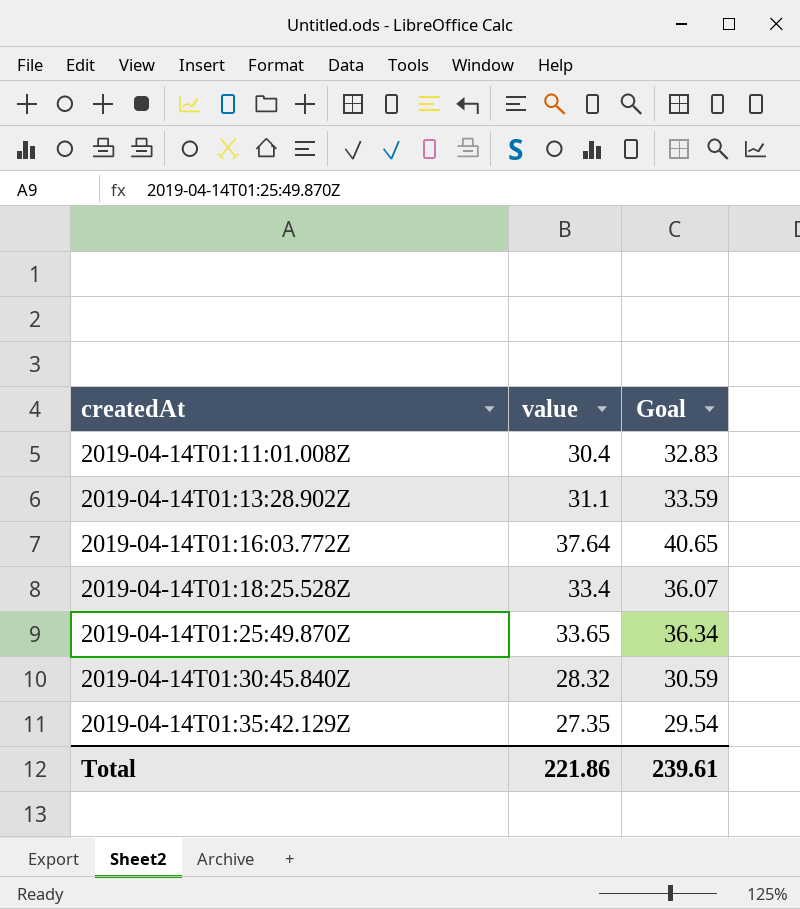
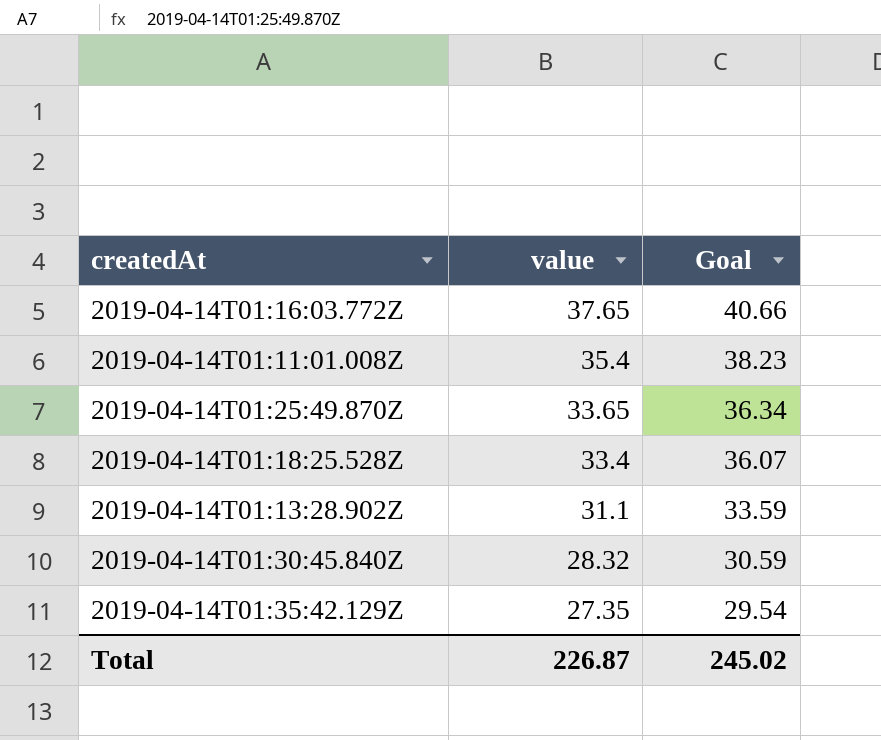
row order: createdAt ascending -> value descending
2019-04-14T01:16:03.772Z | value: 37.64 -> 37.65
2019-04-14T01:16:03.772Z | Goal: 40.65 -> 40.66
2019-04-14T01:11:01.008Z | value: 30.4 -> 35.4
2019-04-14T01:11:01.008Z | Goal: 32.83 -> 38.23
Total | value: 221.86 -> 226.87
Total | Goal: 239.61 -> 245.02

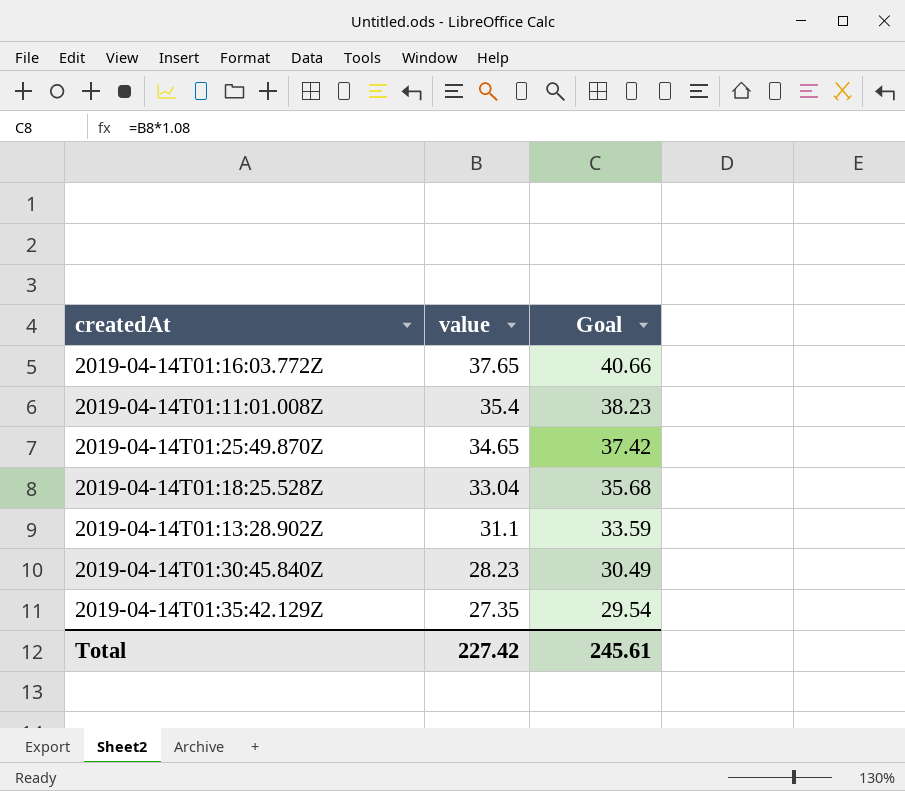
2019-04-14T01:25:49.870Z | value: 33.65 -> 34.65
2019-04-14T01:25:49.870Z | Goal: 36.34 -> 37.42
2019-04-14T01:18:25.528Z | value: 33.4 -> 33.04
2019-04-14T01:18:25.528Z | Goal: 36.07 -> 35.68
2019-04-14T01:30:45.840Z | value: 28.32 -> 28.23
2019-04-14T01:30:45.840Z | Goal: 30.59 -> 30.49
Total | value: 226.87 -> 227.42
Total | Goal: 245.02 -> 245.61

